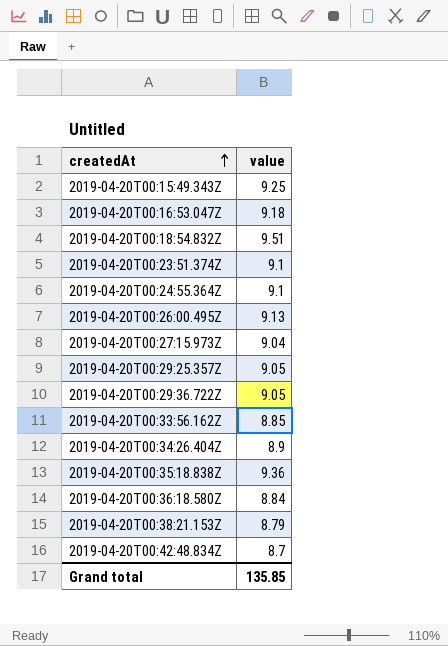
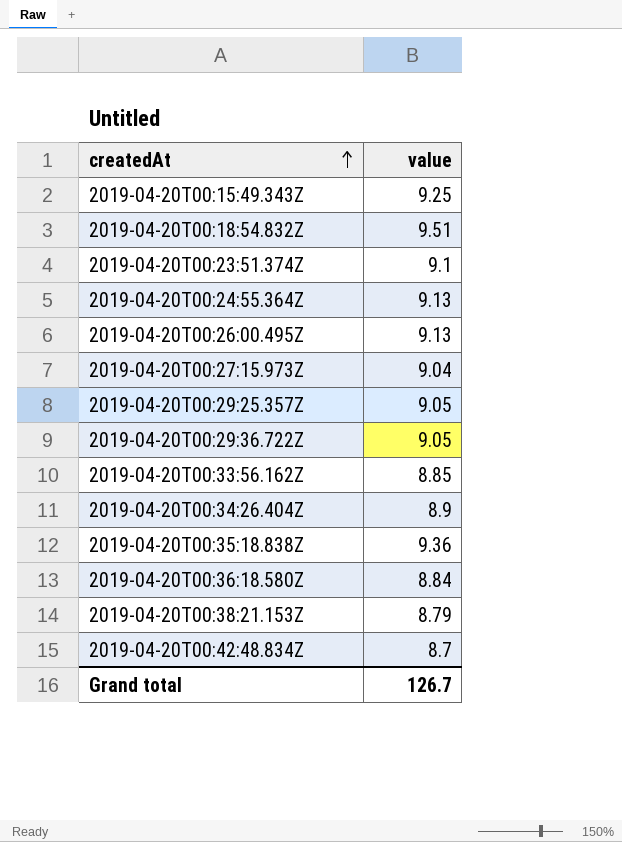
row 2019-04-20T00:16:53.047Z: 9.18 -> none
2019-04-20T00:24:55.364Z | value: 9.1 -> 9.13
Grand total | value: 135.85 -> 126.7

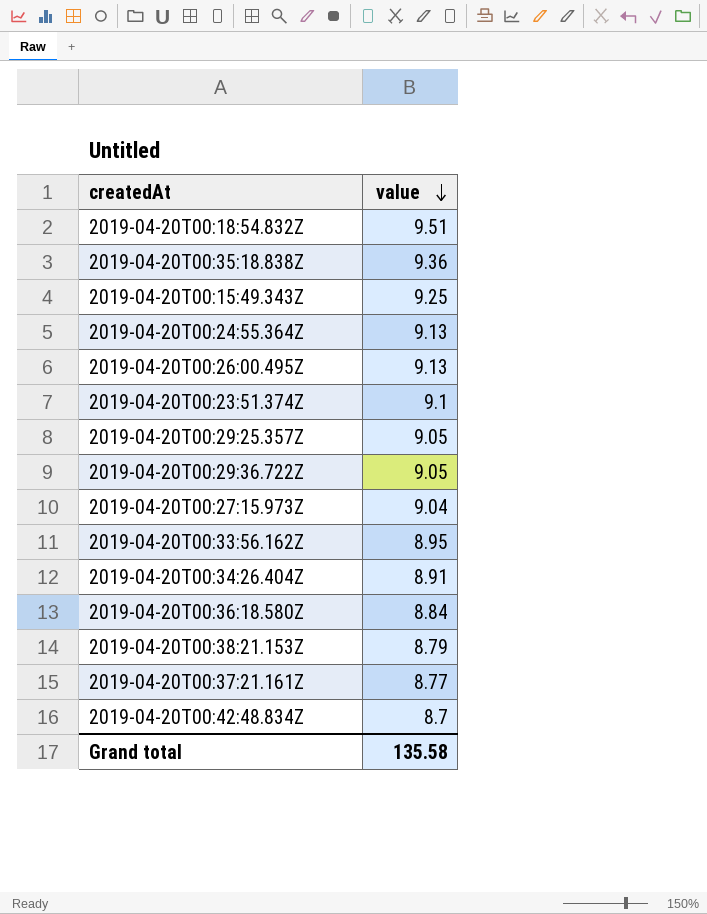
row order: createdAt ascending -> value descending
2019-04-20T00:33:56.162Z | value: 8.85 -> 8.95
2019-04-20T00:34:26.404Z | value: 8.9 -> 8.91
row 2019-04-20T00:37:21.161Z: none -> 8.77
Grand total | value: 126.7 -> 135.58

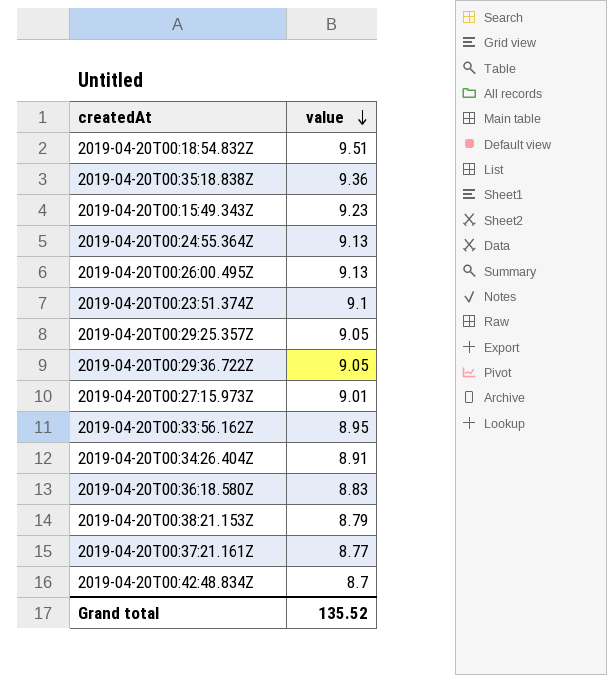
2019-04-20T00:15:49.343Z | value: 9.25 -> 9.23
2019-04-20T00:27:15.973Z | value: 9.04 -> 9.01
2019-04-20T00:36:18.580Z | value: 8.84 -> 8.83
Grand total | value: 135.58 -> 135.52

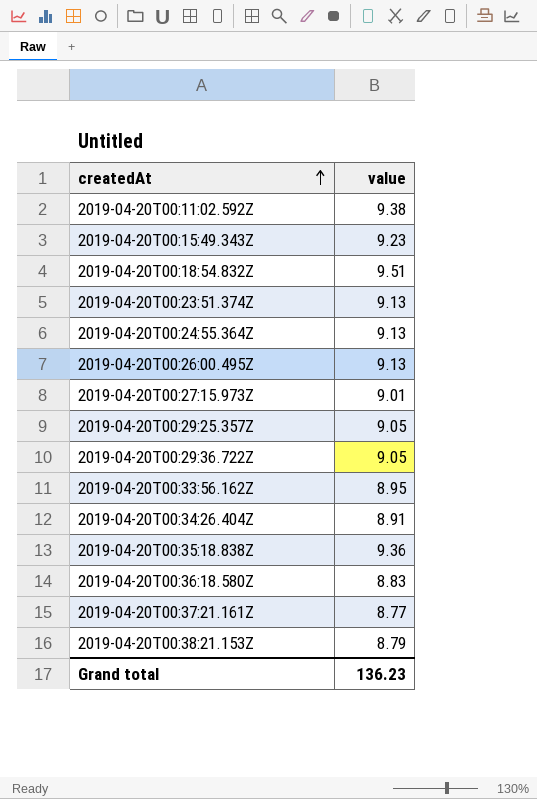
row order: value descending -> createdAt ascending
row 2019-04-20T00:42:48.834Z: 8.7 -> none
row 2019-04-20T00:11:02.592Z: none -> 9.38
2019-04-20T00:23:51.374Z | value: 9.1 -> 9.13
Grand total | value: 135.52 -> 136.23

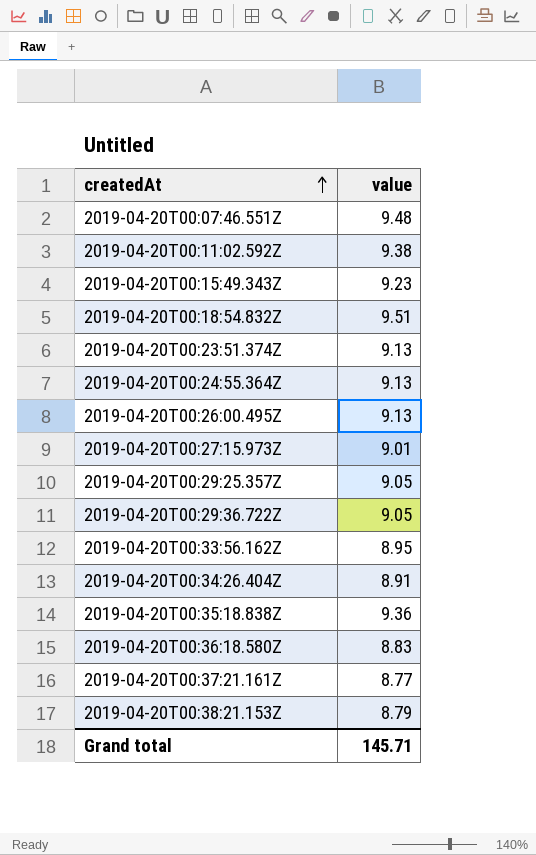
row 2019-04-20T00:07:46.551Z: none -> 9.48
Grand total | value: 136.23 -> 145.71

